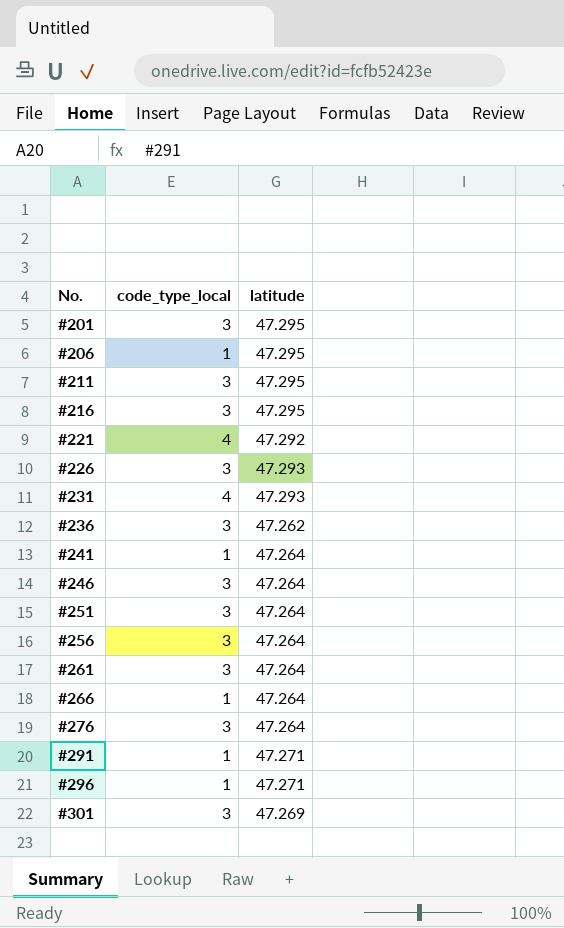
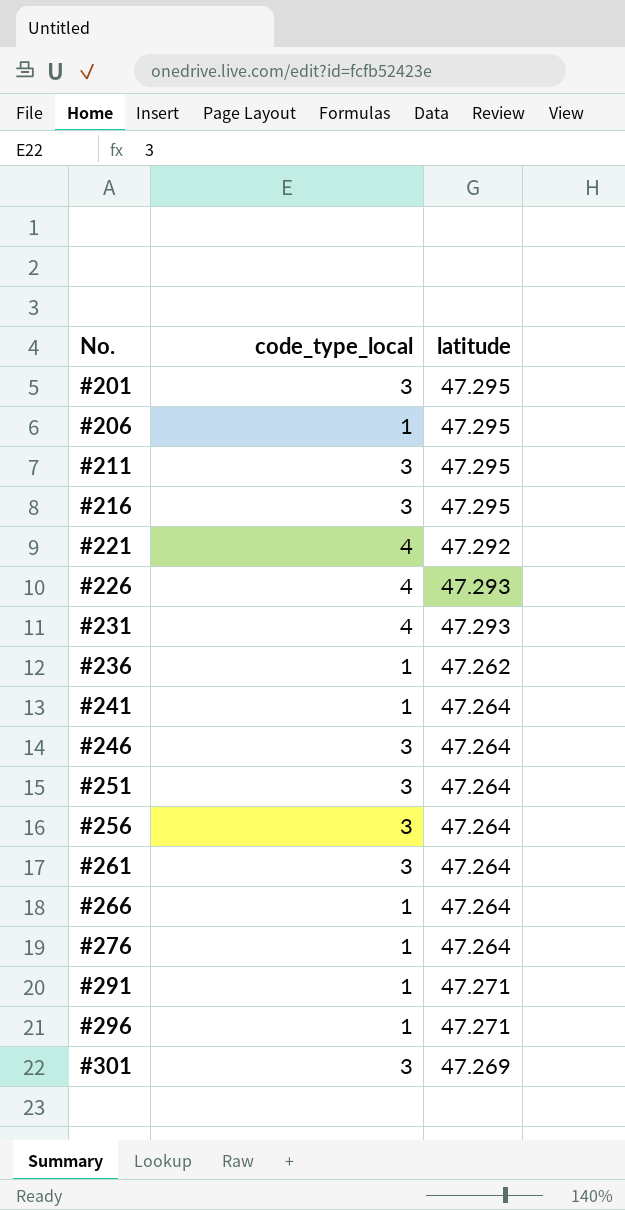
#226 | code_type_local: 3 -> 4
#236 | code_type_local: 3 -> 1
#276 | code_type_local: 3 -> 1

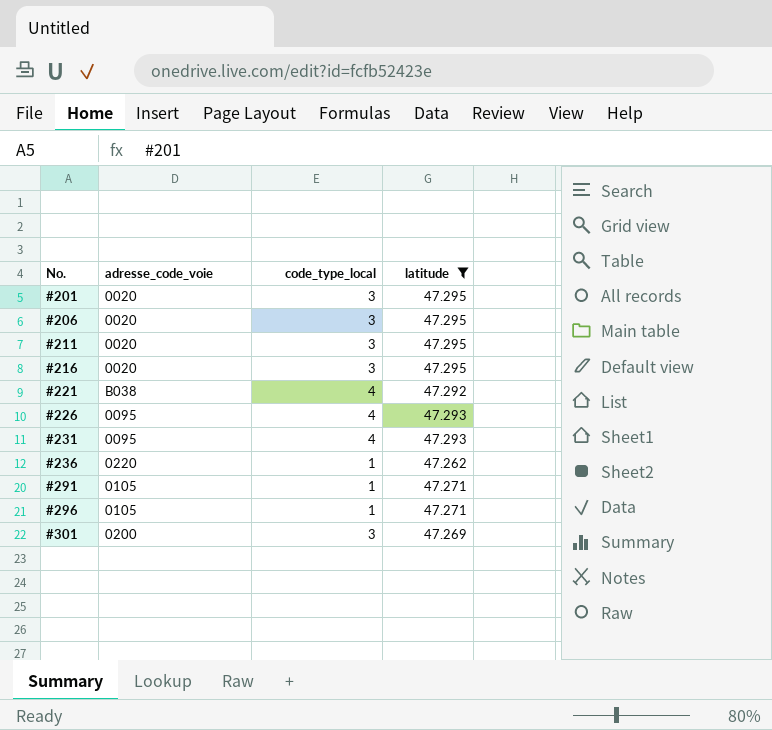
filter: none -> latitude != 47.264
column adresse_code_voie | position: none -> 2
#206 | code_type_local: 1 -> 3

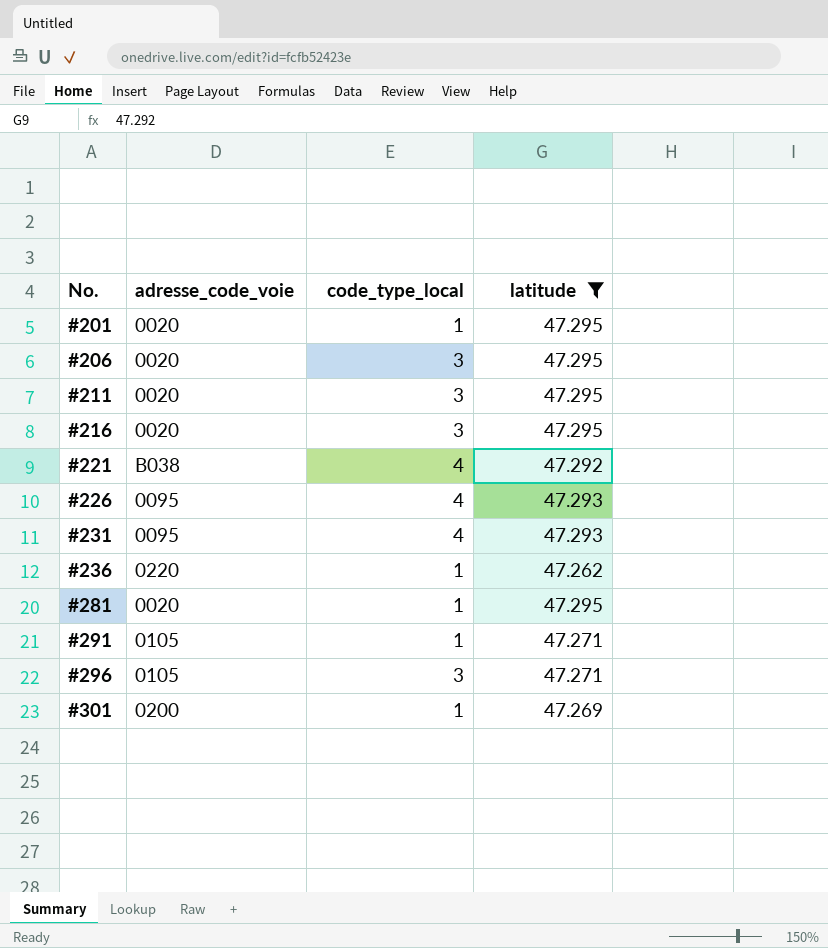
#201 | code_type_local: 3 -> 1
row #281: none -> 0020 | 1 | 47.295
#296 | code_type_local: 1 -> 3
#301 | code_type_local: 3 -> 1

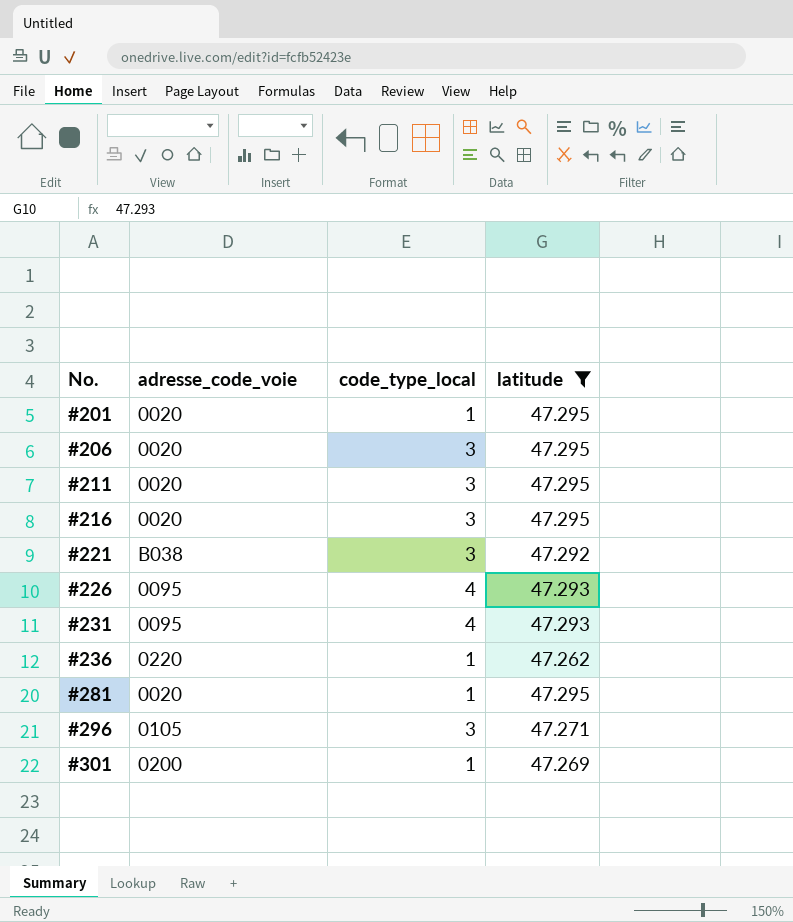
row #291: 0105 | 1 | 47.271 -> none
#221 | code_type_local: 4 -> 3

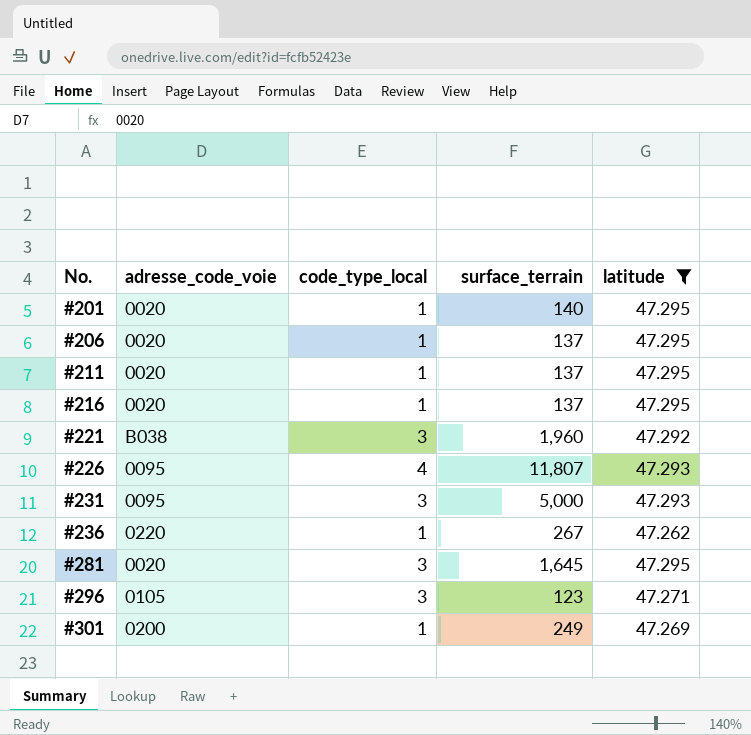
column surface_terrain | position: none -> 4
#206 | code_type_local: 3 -> 1
#211 | code_type_local: 3 -> 1
#216 | code_type_local: 3 -> 1
#231 | code_type_local: 4 -> 3
#281 | code_type_local: 1 -> 3

